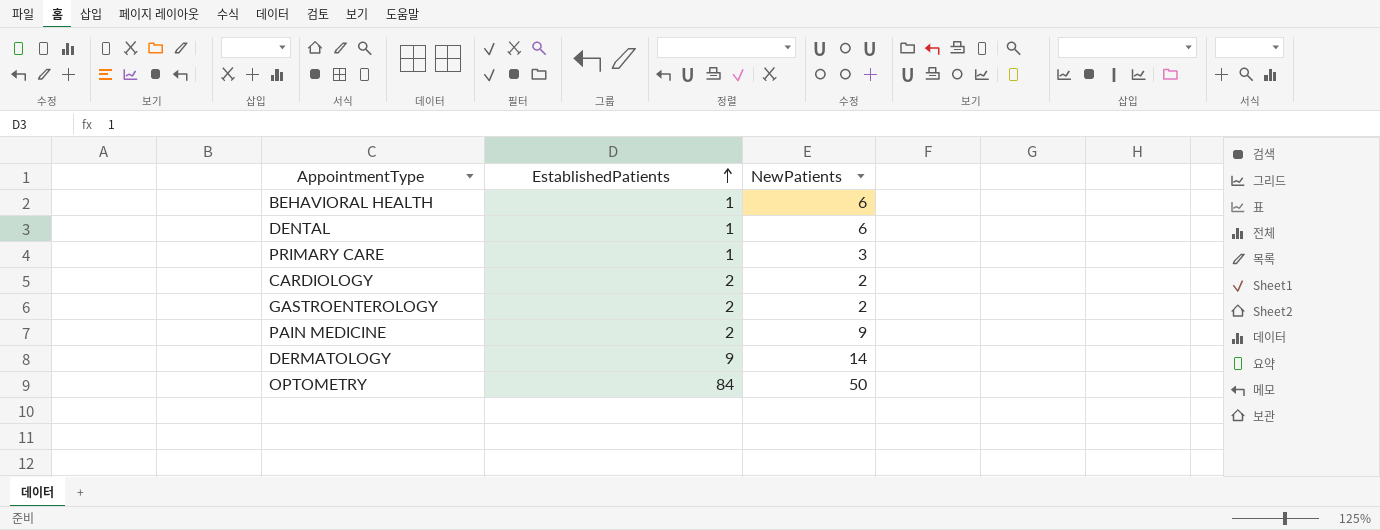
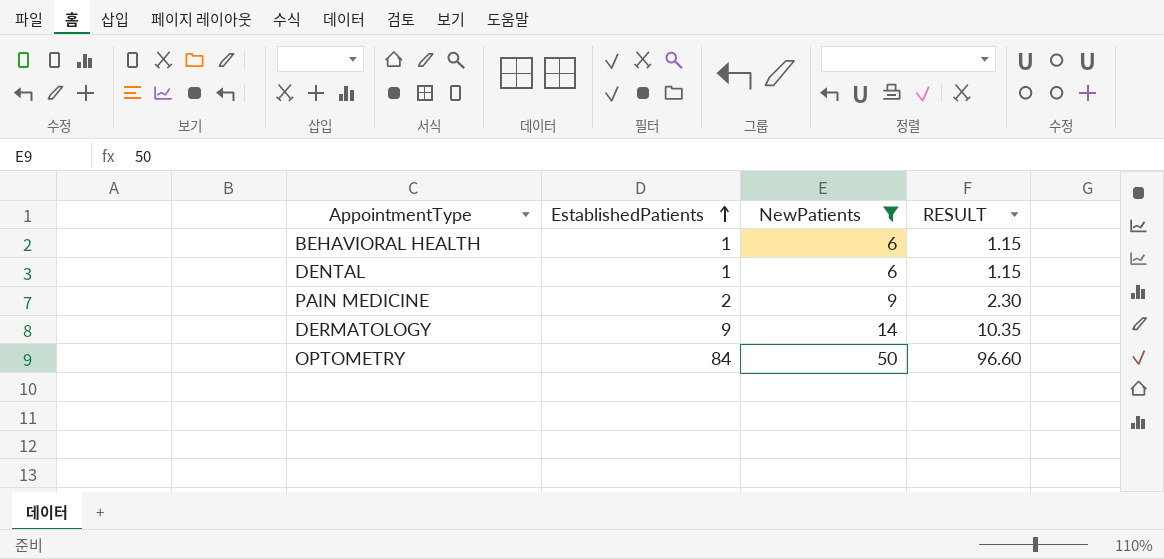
filter: none -> NewPatients >= 6
column RESULT | formula: none -> [EstablishedPatients] * 1.15

